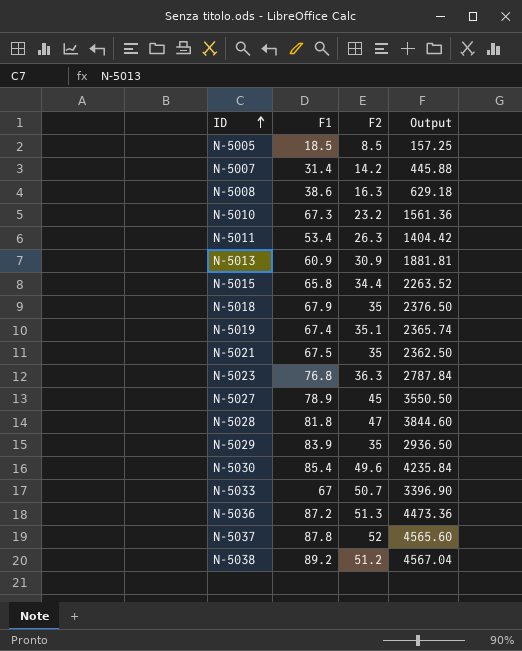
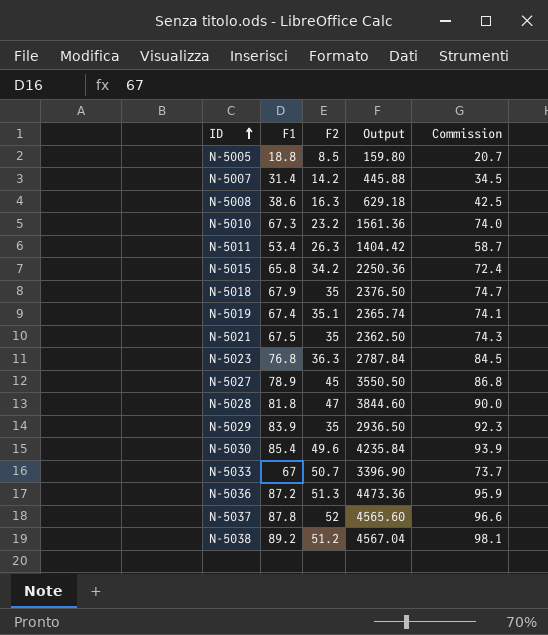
column Commission | formula: none -> [F1] * 1.1
row N-5013: 60.9 | 30.9 | 1881.81 -> none
N-5005 | F1: 18.5 -> 18.8
N-5005 | Output: 157.25 -> 159.80
N-5015 | F2: 34.4 -> 34.2
N-5015 | Output: 2263.52 -> 2250.36

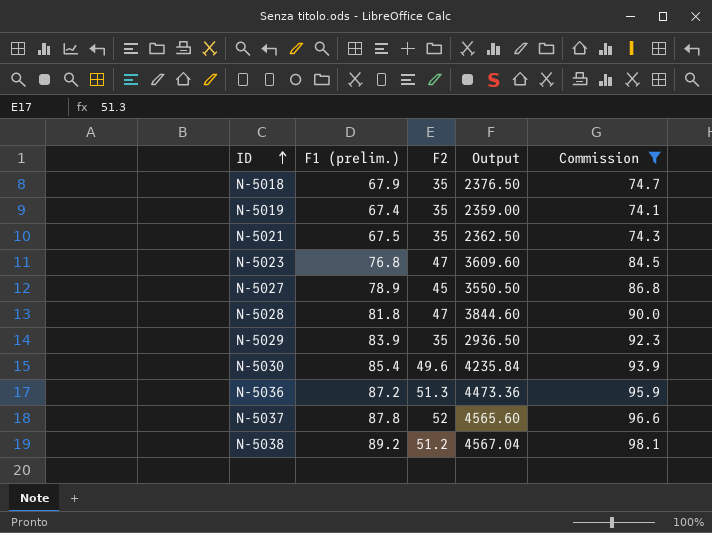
filter: none -> Commission >= 74.1
column name: F1 -> F1 (prelim.)
N-5019 | F2: 35.1 -> 35
N-5019 | Output: 2365.74 -> 2359.00
N-5023 | F2: 36.3 -> 47
N-5023 | Output: 2787.84 -> 3609.60

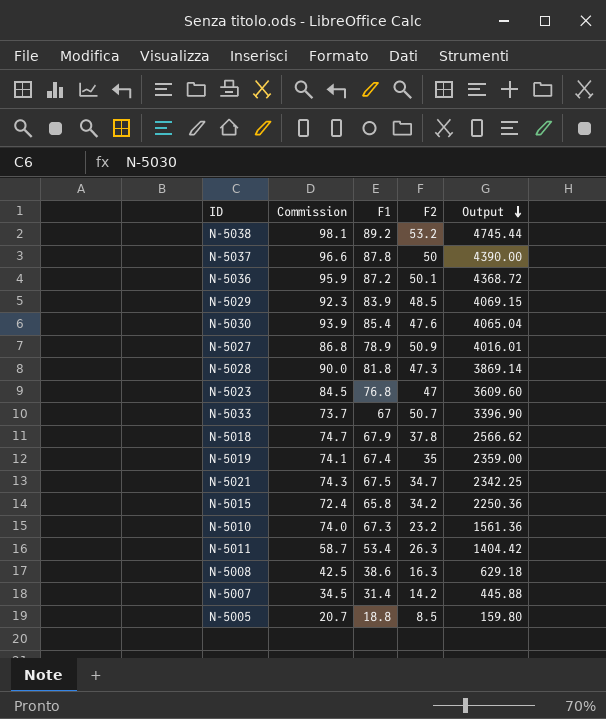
filter: Commission >= 74.1 -> none
row order: ID ascending -> Output descending
column Commission | position: 5 -> 2
column name: F1 (prelim.) -> F1
N-5038 | F2: 51.2 -> 53.2
N-5038 | Output: 4567.04 -> 4745.44
N-5037 | F2: 52 -> 50
N-5037 | Output: 4565.60 -> 4390.00
N-5036 | F2: 51.3 -> 50.1
N-5036 | Output: 4473.36 -> 4368.72
N-5029 | F2: 35 -> 48.5
N-5029 | Output: 2936.50 -> 4069.15
N-5030 | F2: 49.6 -> 47.6
N-5030 | Output: 4235.84 -> 4065.04
N-5027 | F2: 45 -> 50.9
N-5027 | Output: 3550.50 -> 4016.01
N-5028 | F2: 47 -> 47.3
N-5028 | Output: 3844.60 -> 3869.14
N-5018 | F2: 35 -> 37.8
N-5018 | Output: 2376.50 -> 2566.62
N-5021 | F2: 35 -> 34.7
N-5021 | Output: 2362.50 -> 2342.25

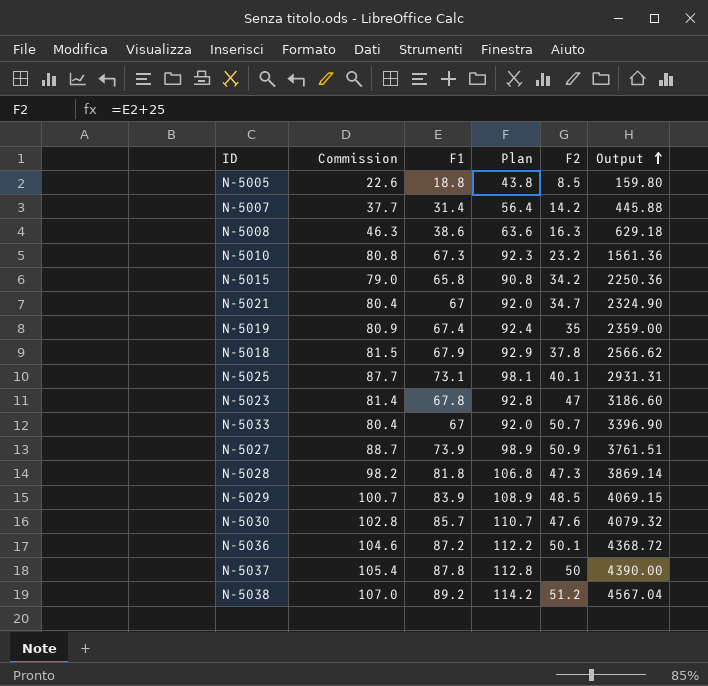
row order: Output descending -> Output ascending
column Commission | formula: [F1] * 1.1 -> [F1] * 1.2
column Plan | formula: none -> [F1] + 25
row N-5011: 58.7 | 53.4 | 26.3 | 1404.42 -> none
N-5021 | F1: 67.5 -> 67
N-5021 | Output: 2342.25 -> 2324.90
row N-5025: none -> 87.7 | 73.1 | 98.1 | 40.1 | 2931.31
N-5023 | F1: 76.8 -> 67.8
N-5023 | Output: 3609.60 -> 3186.60
N-5027 | F1: 78.9 -> 73.9
N-5027 | Output: 4016.01 -> 3761.51
N-5030 | F1: 85.4 -> 85.7
N-5030 | Output: 4065.04 -> 4079.32
N-5038 | F2: 53.2 -> 51.2
N-5038 | Output: 4745.44 -> 4567.04

